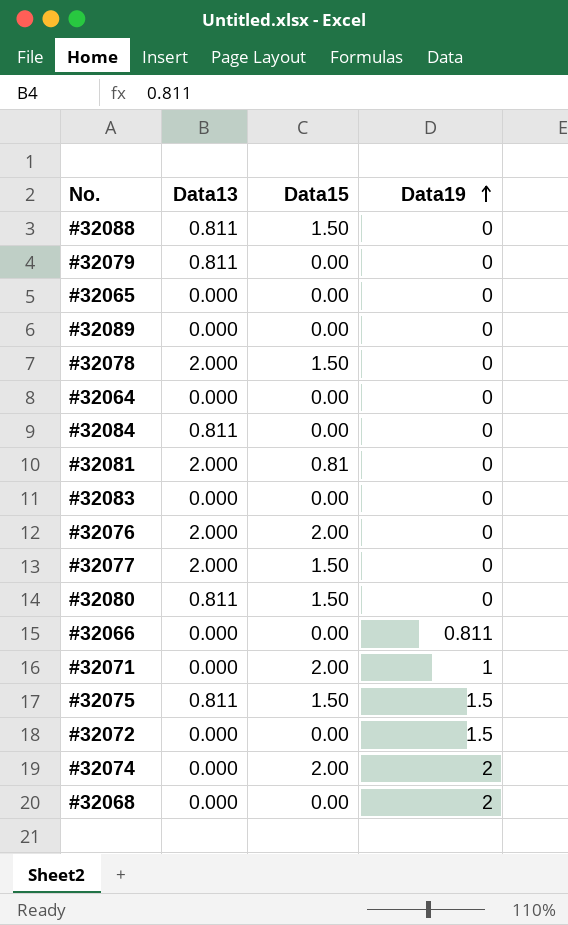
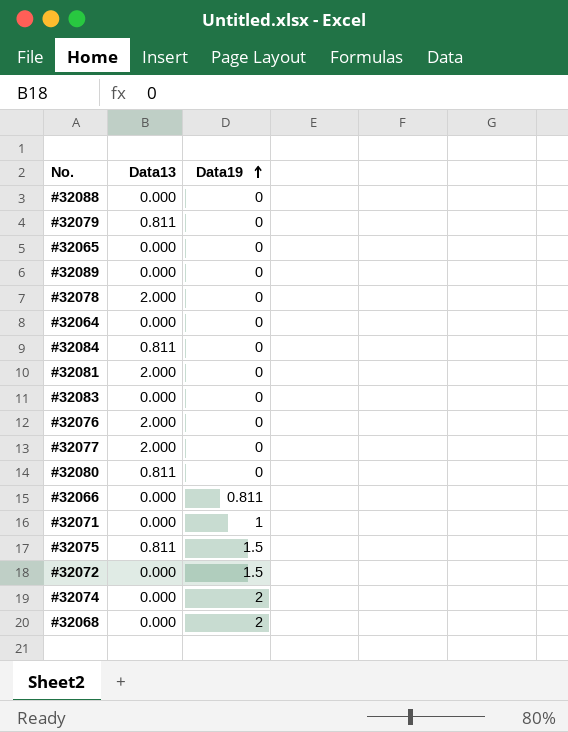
column Data15 | position: 3 -> none
#32088 | Data13: 0.811 -> 0.000

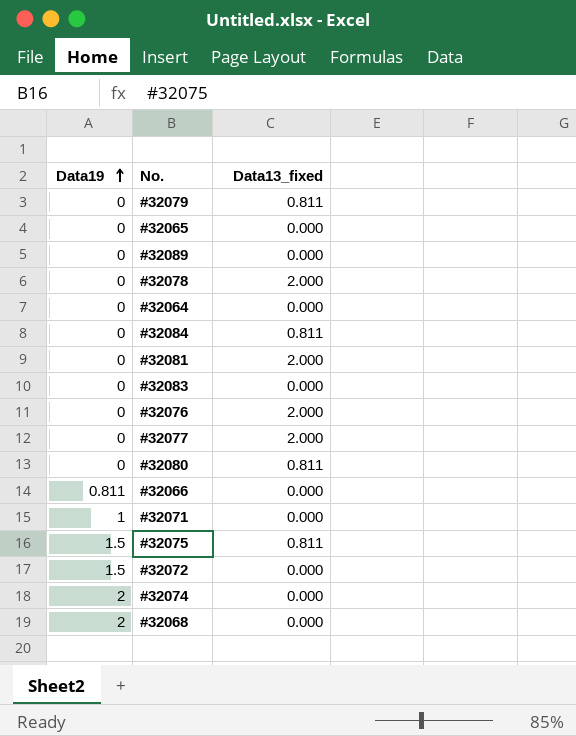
column Data19 | position: 3 -> 1
column name: Data13 -> Data13_fixed
row #32088: 0.000 | 0 -> none

